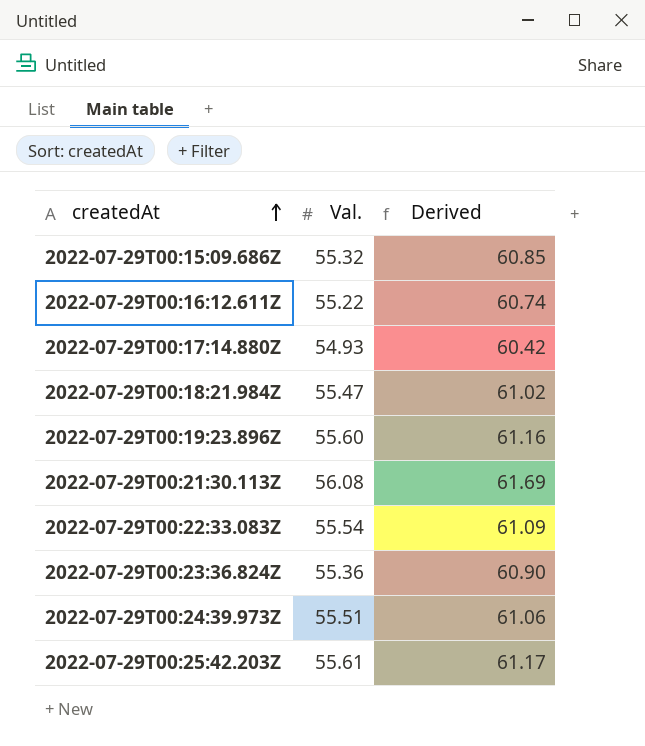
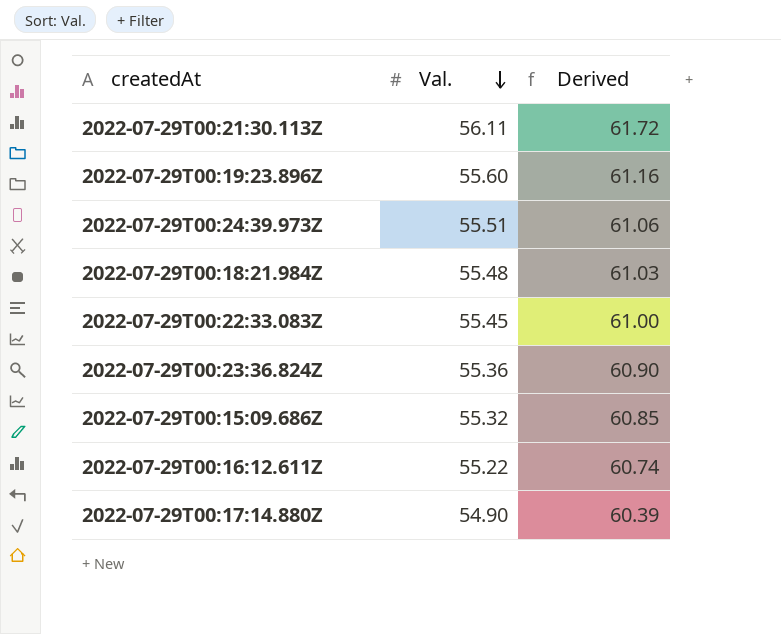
row order: createdAt ascending -> Val. descending
row 2022-07-29T00:25:42.203Z: 55.61 | 61.17 -> none
2022-07-29T00:21:30.113Z | Val.: 56.08 -> 56.11
2022-07-29T00:21:30.113Z | Derived: 61.69 -> 61.72
2022-07-29T00:18:21.984Z | Val.: 55.47 -> 55.48
2022-07-29T00:18:21.984Z | Derived: 61.02 -> 61.03
2022-07-29T00:22:33.083Z | Val.: 55.54 -> 55.45
2022-07-29T00:22:33.083Z | Derived: 61.09 -> 61.00
2022-07-29T00:17:14.880Z | Val.: 54.93 -> 54.90
2022-07-29T00:17:14.880Z | Derived: 60.42 -> 60.39

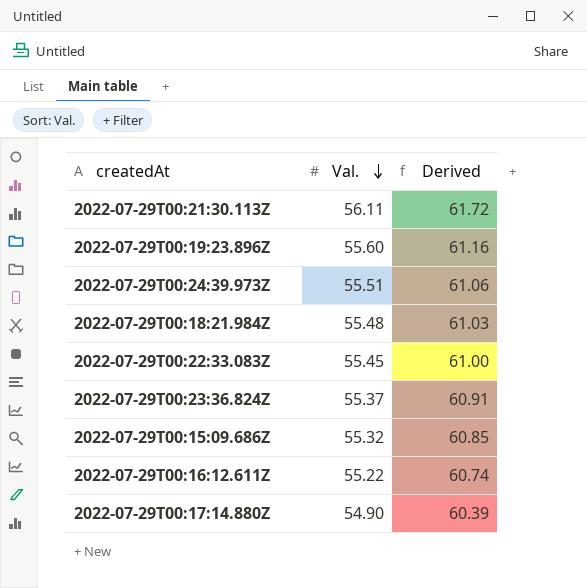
2022-07-29T00:23:36.824Z | Val.: 55.36 -> 55.37
2022-07-29T00:23:36.824Z | Derived: 60.90 -> 60.91

